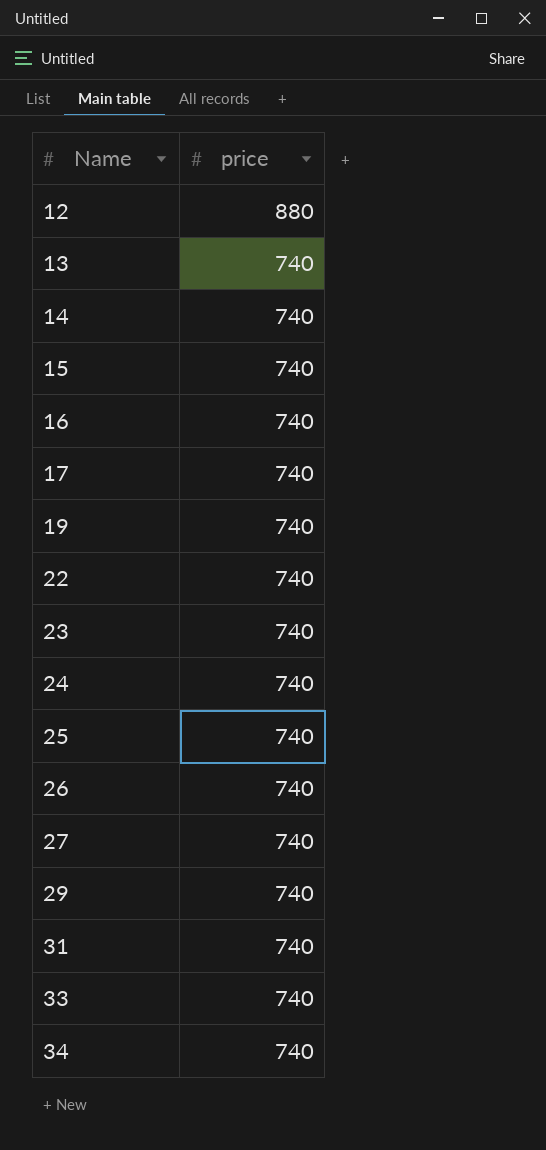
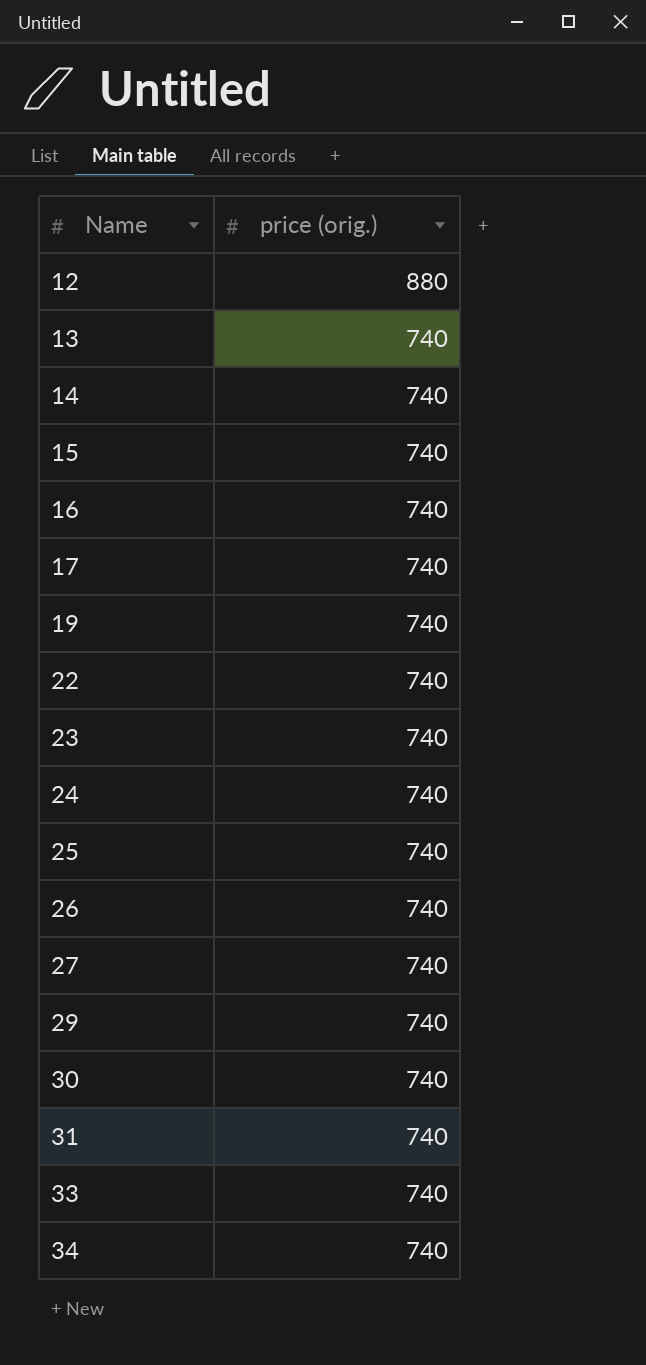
column name: price -> price (orig.)
row 30: none -> 740

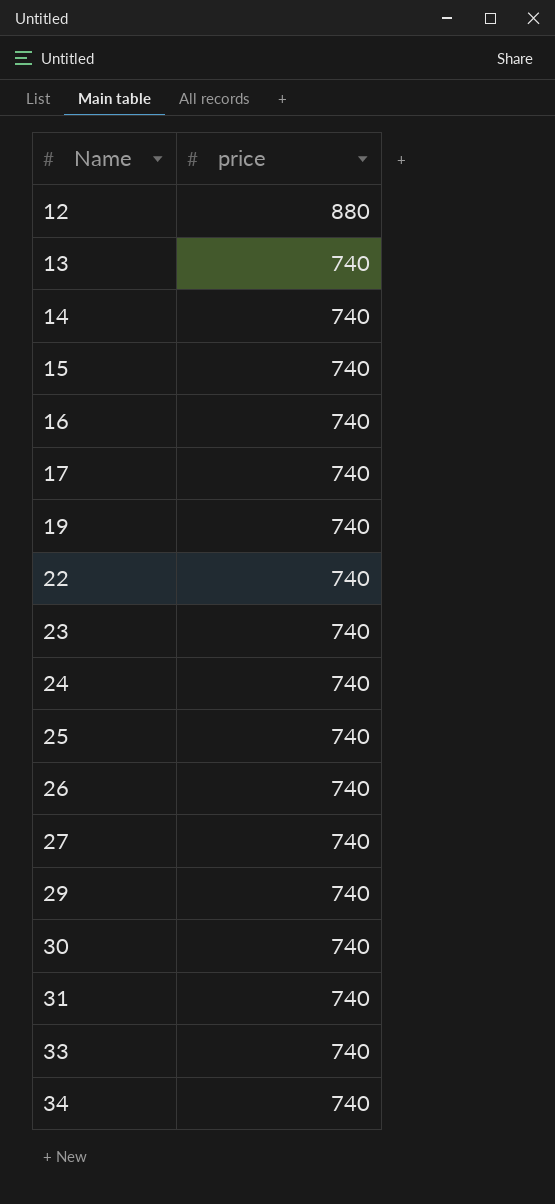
column name: price (orig.) -> price

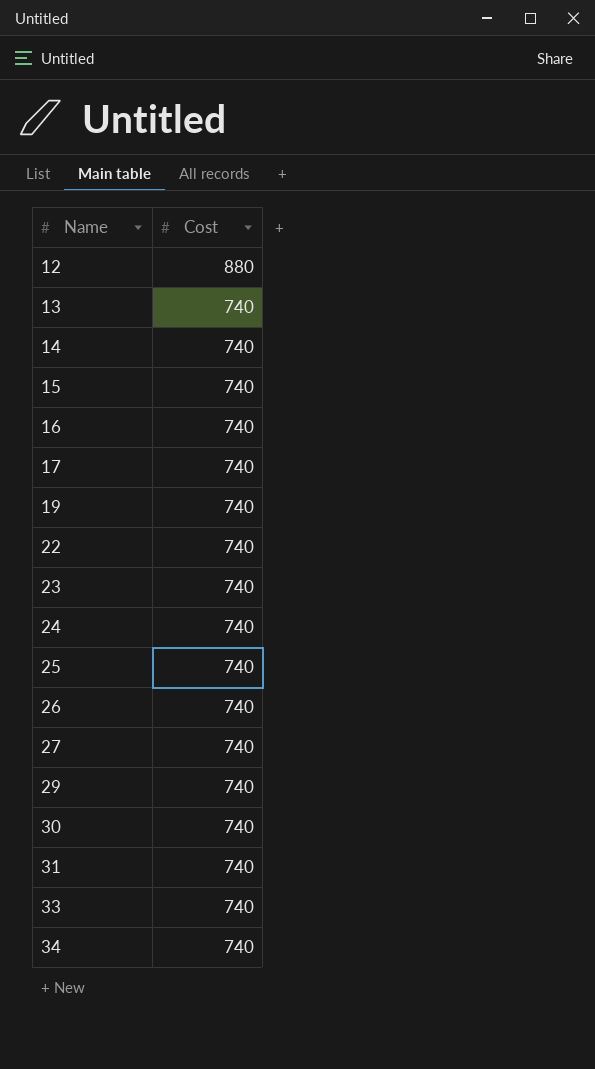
column name: price -> Cost

